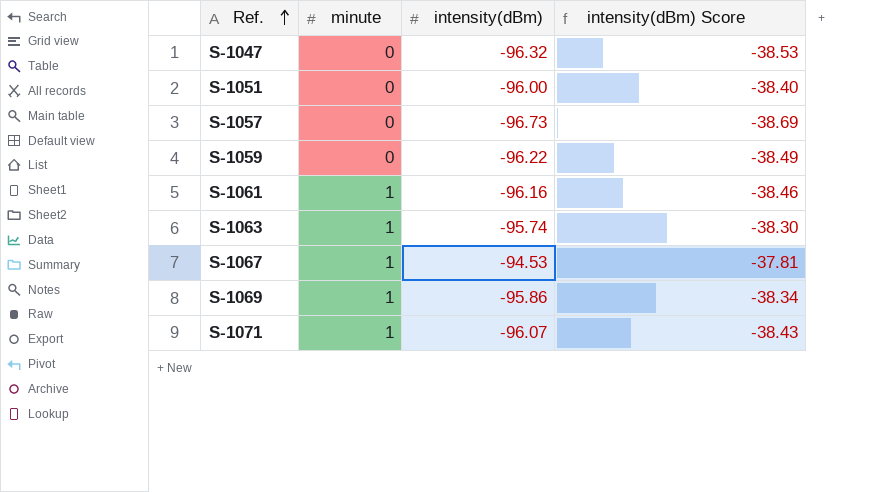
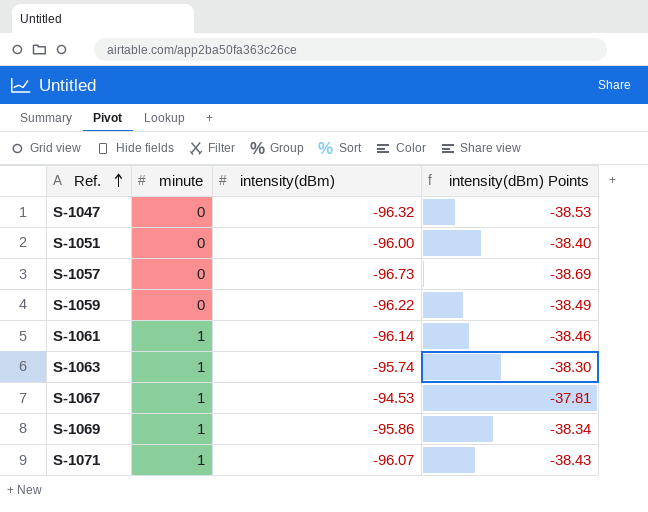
column name: intensity(dBm) Score -> intensity(dBm) Points
S-1061 | intensity(dBm): -96.16 -> -96.14

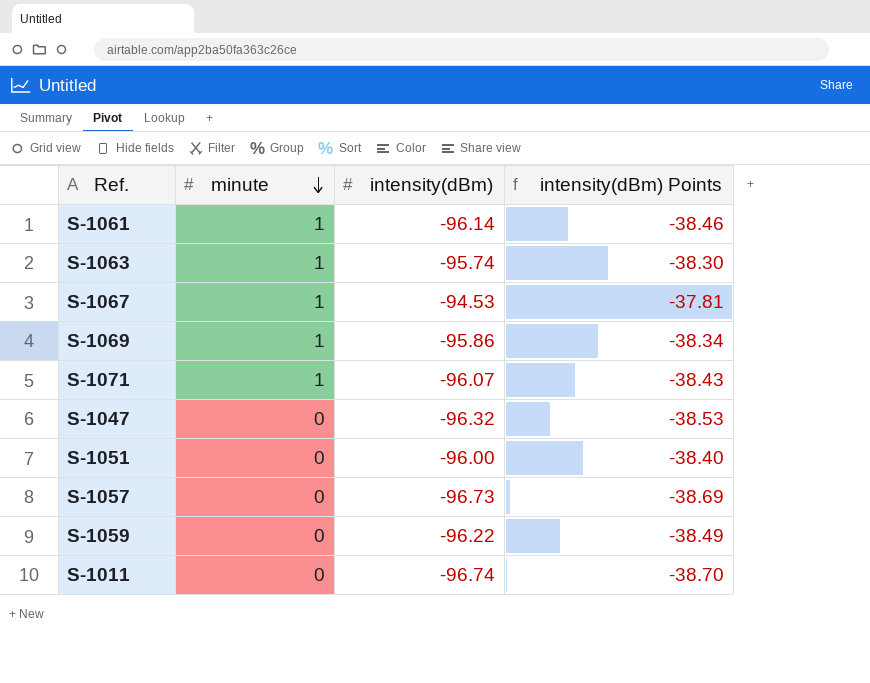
row order: Ref. ascending -> minute descending
row S-1011: none -> 0 | -96.74 | -38.70

